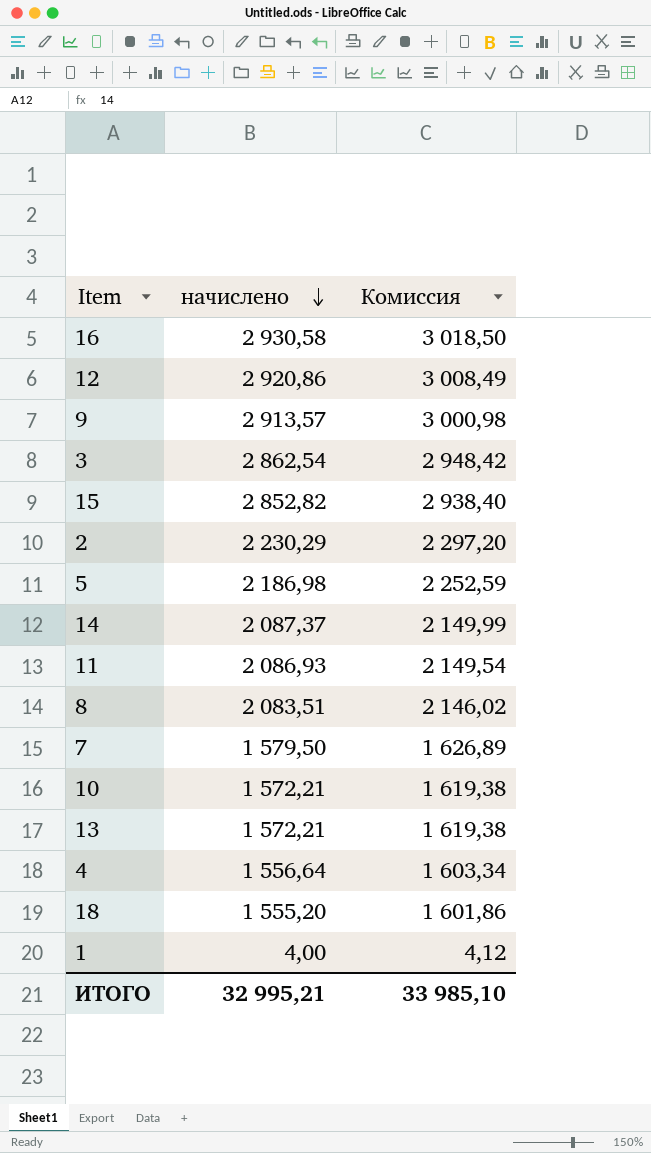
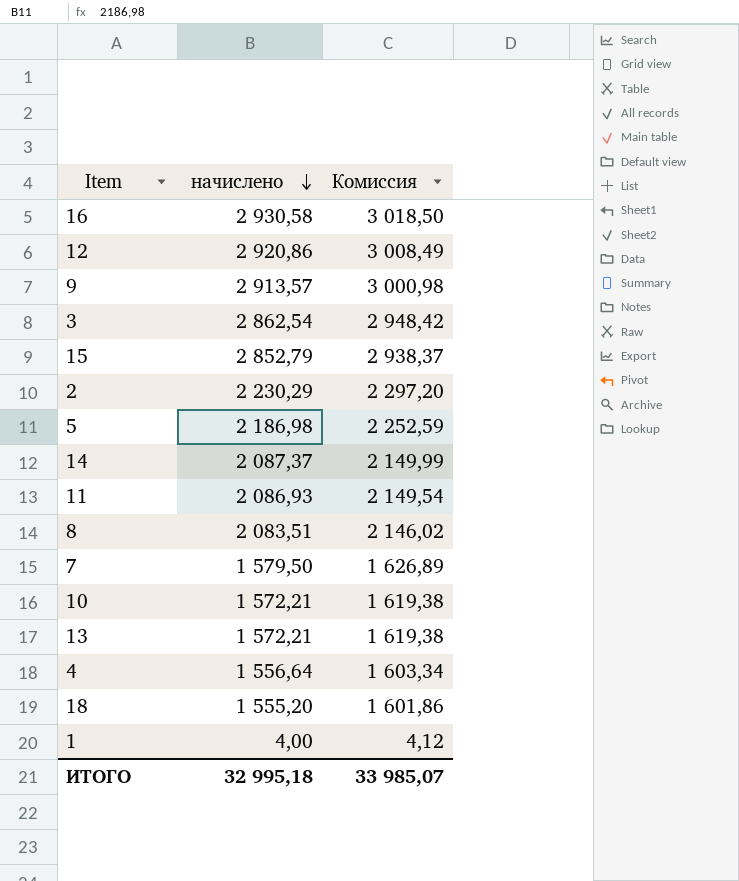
15 | начислено: 2 852,82 -> 2 852,79
15 | Комиссия: 2 938,40 -> 2 938,37
ИТОГО | начислено: 32 995,21 -> 32 995,18
ИТОГО | Комиссия: 33 985,10 -> 33 985,07

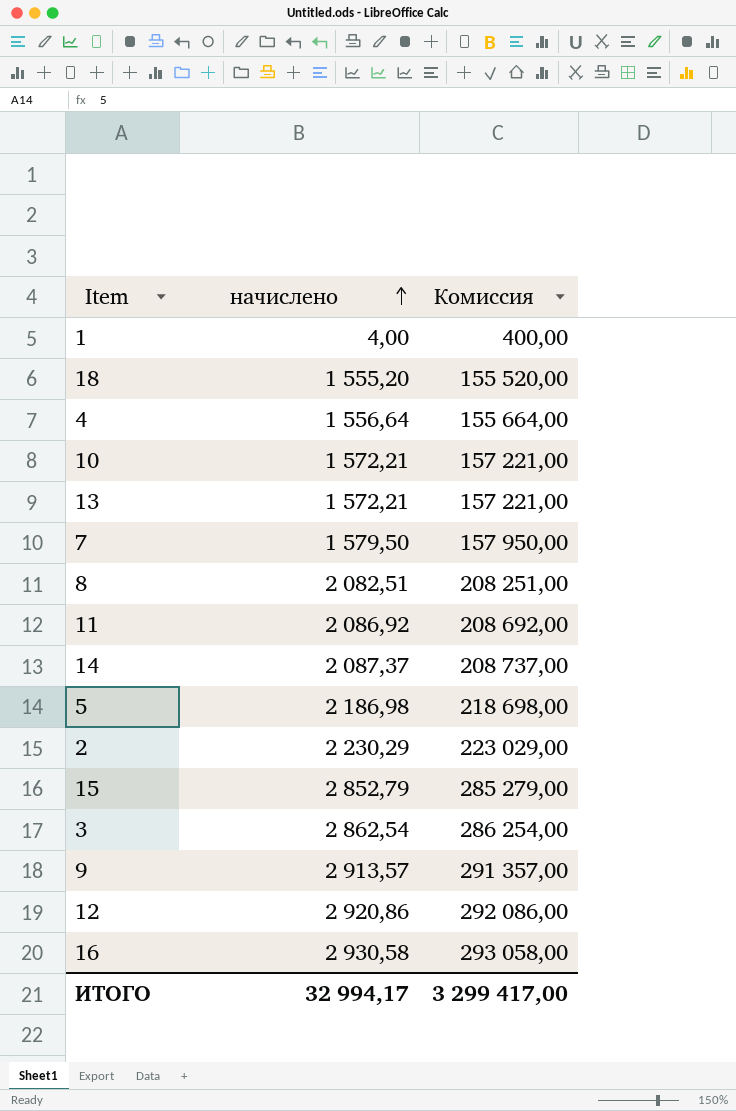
row order: начислено descending -> начислено ascending
column Комиссия | formula: [начислено] * 1,03 -> [начислено] * 100
8 | начислено: 2 083,51 -> 2 082,51
11 | начислено: 2 086,93 -> 2 086,92
ИТОГО | начислено: 32 995,18 -> 32 994,17
ИТОГО | Комиссия: 33 985,07 -> 3 299 417,00

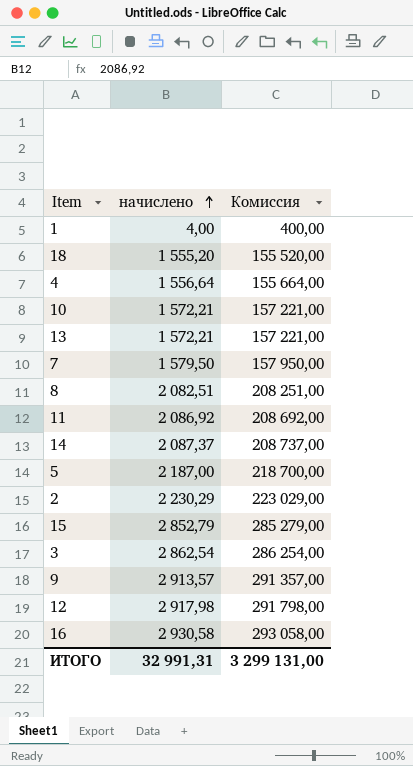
5 | начислено: 2 186,98 -> 2 187,00
5 | Комиссия: 218 698,00 -> 218 700,00
12 | начислено: 2 920,86 -> 2 917,98
12 | Комиссия: 292 086,00 -> 291 798,00
ИТОГО | начислено: 32 994,17 -> 32 991,31
ИТОГО | Комиссия: 3 299 417,00 -> 3 299 131,00

